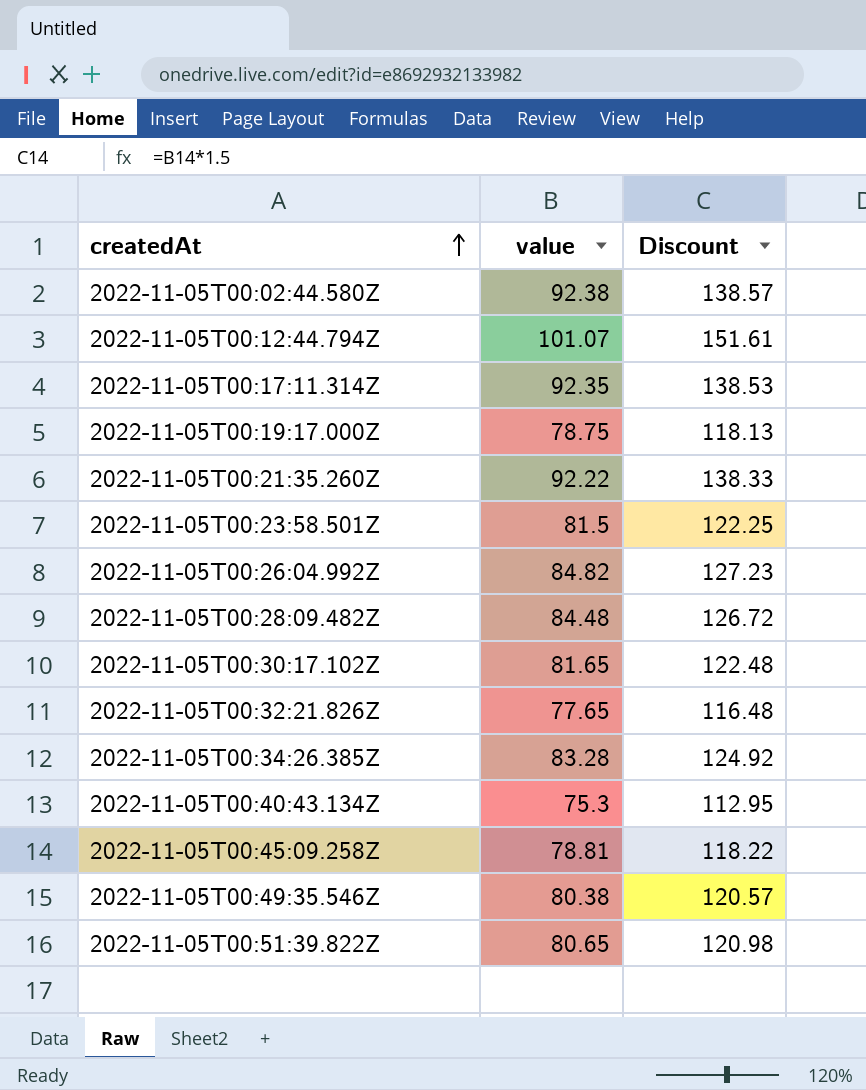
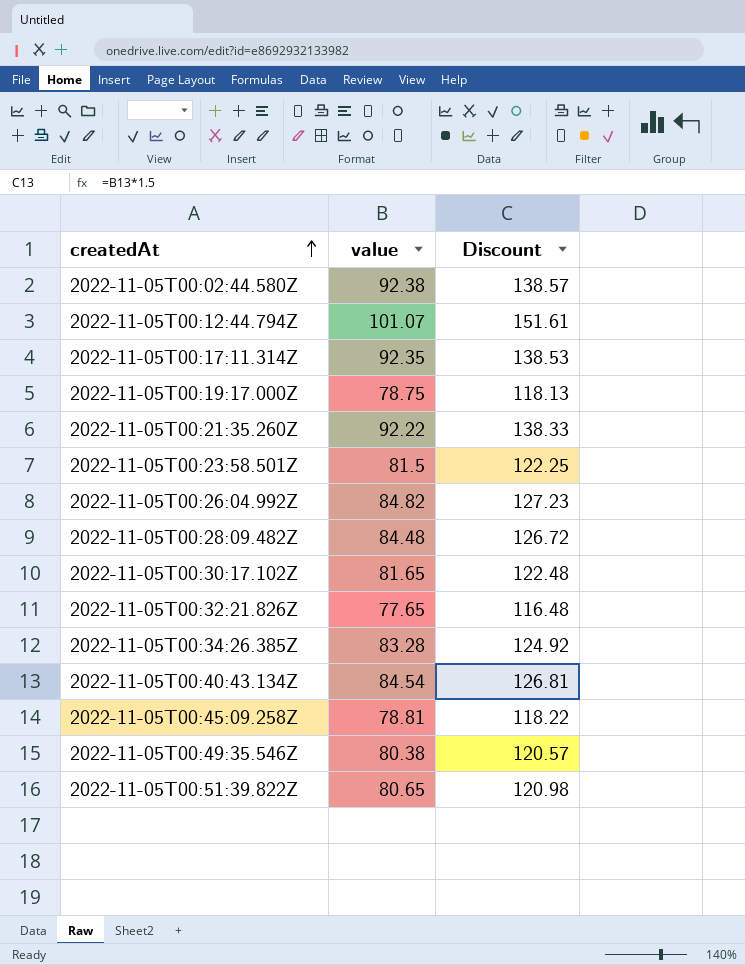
2022-11-05T00:40:43.134Z | value: 75.3 -> 84.54
2022-11-05T00:40:43.134Z | Discount: 112.95 -> 126.81

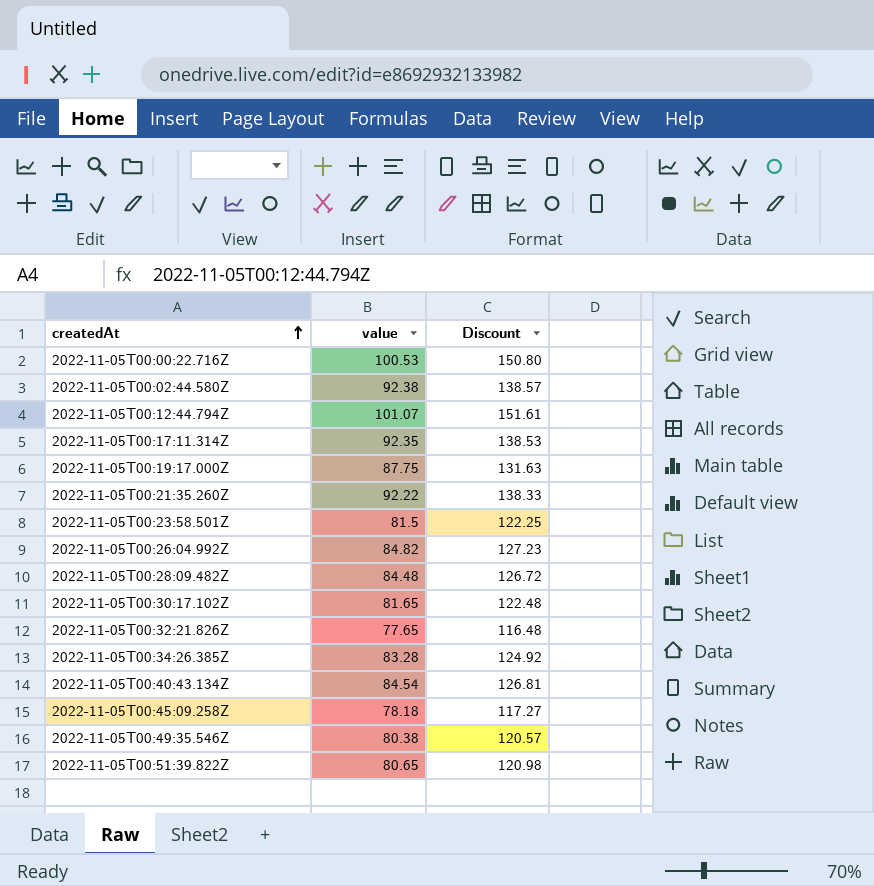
row 2022-11-05T00:00:22.716Z: none -> 100.53 | 150.80
2022-11-05T00:19:17.000Z | value: 78.75 -> 87.75
2022-11-05T00:19:17.000Z | Discount: 118.13 -> 131.63
2022-11-05T00:45:09.258Z | value: 78.81 -> 78.18
2022-11-05T00:45:09.258Z | Discount: 118.22 -> 117.27

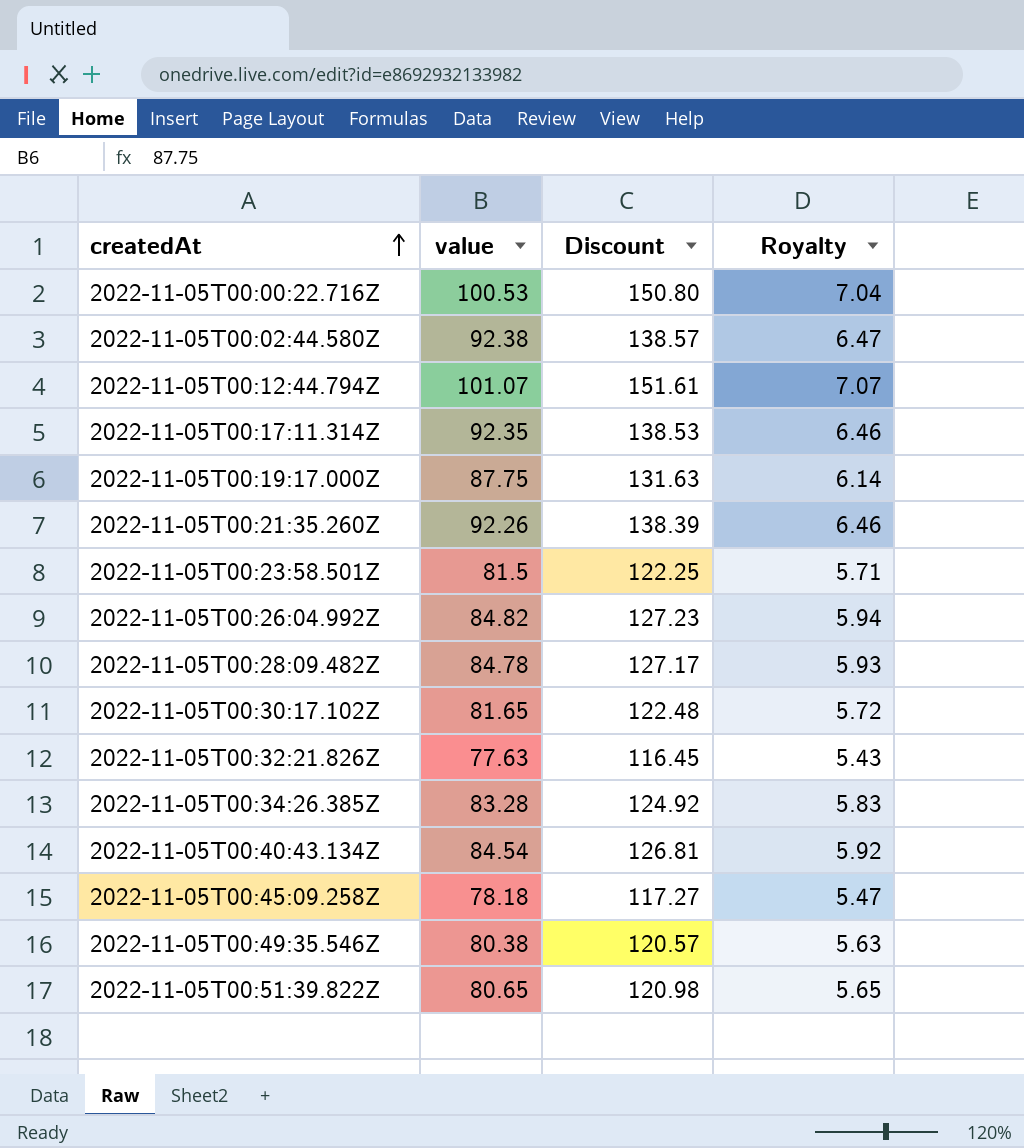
column Royalty | formula: none -> [value] * 0.07
2022-11-05T00:21:35.260Z | value: 92.22 -> 92.26
2022-11-05T00:21:35.260Z | Discount: 138.33 -> 138.39
2022-11-05T00:28:09.482Z | value: 84.48 -> 84.78
2022-11-05T00:28:09.482Z | Discount: 126.72 -> 127.17
2022-11-05T00:32:21.826Z | value: 77.65 -> 77.63
2022-11-05T00:32:21.826Z | Discount: 116.48 -> 116.45

